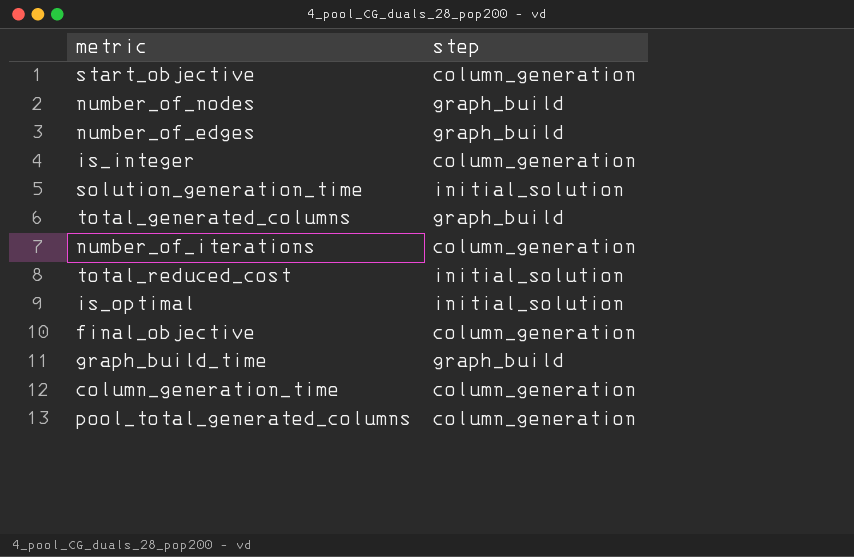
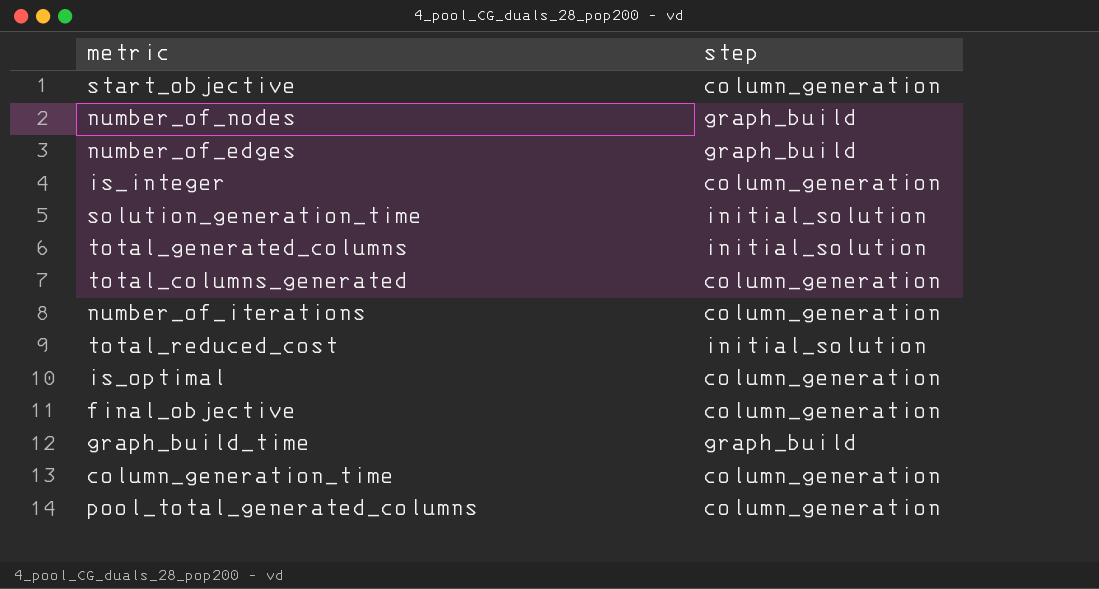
total_generated_columns | step: graph_build -> initial_solution
row total_columns_generated: none -> column_generation
is_optimal | step: initial_solution -> column_generation

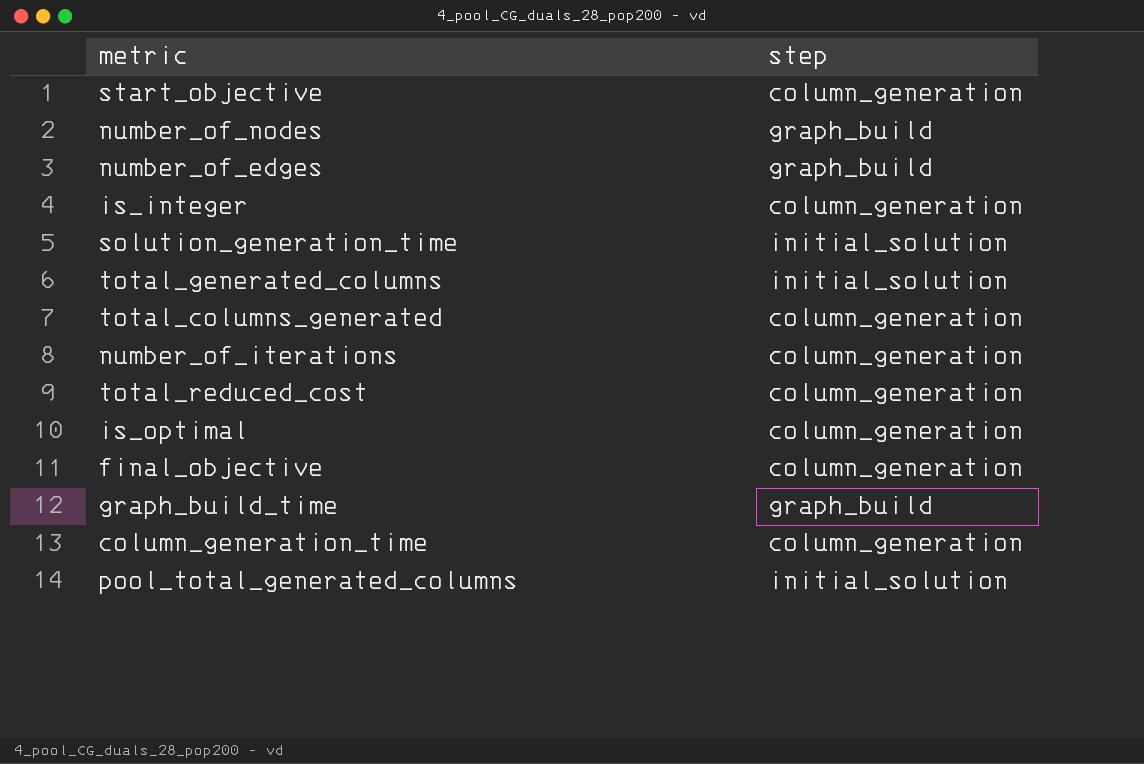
total_reduced_cost | step: initial_solution -> column_generation
pool_total_generated_columns | step: column_generation -> initial_solution

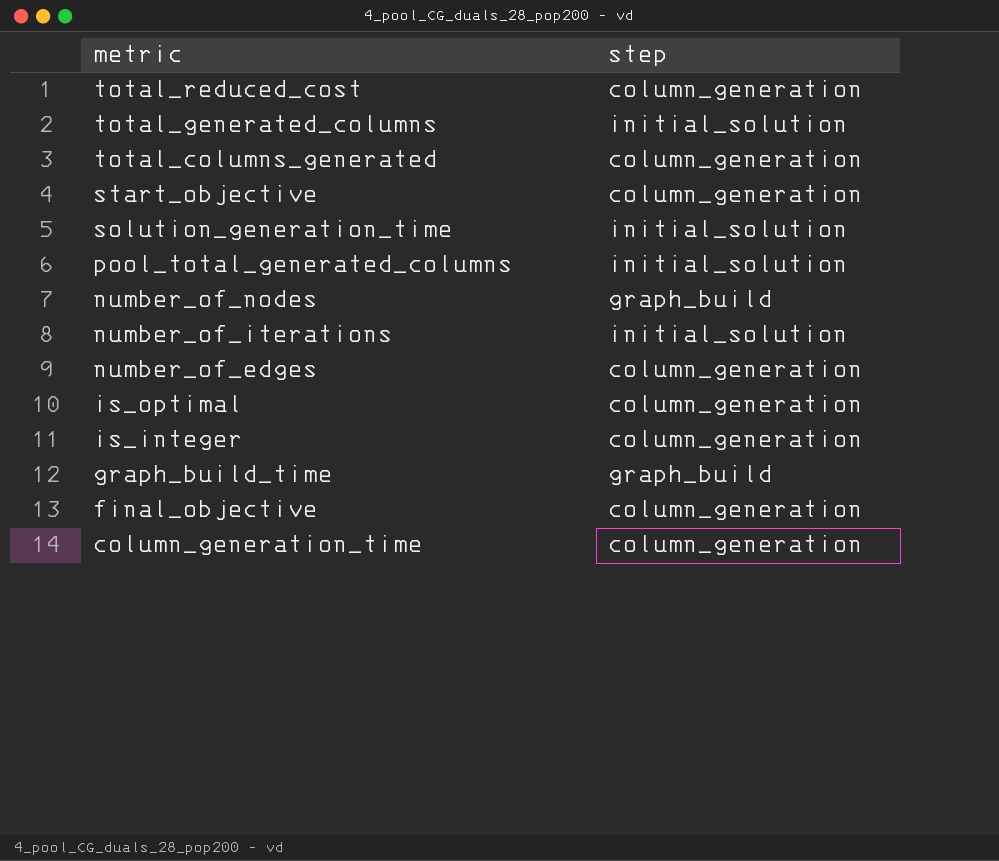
row order: none -> metric descending
number_of_iterations | step: column_generation -> initial_solution
number_of_edges | step: graph_build -> column_generation

